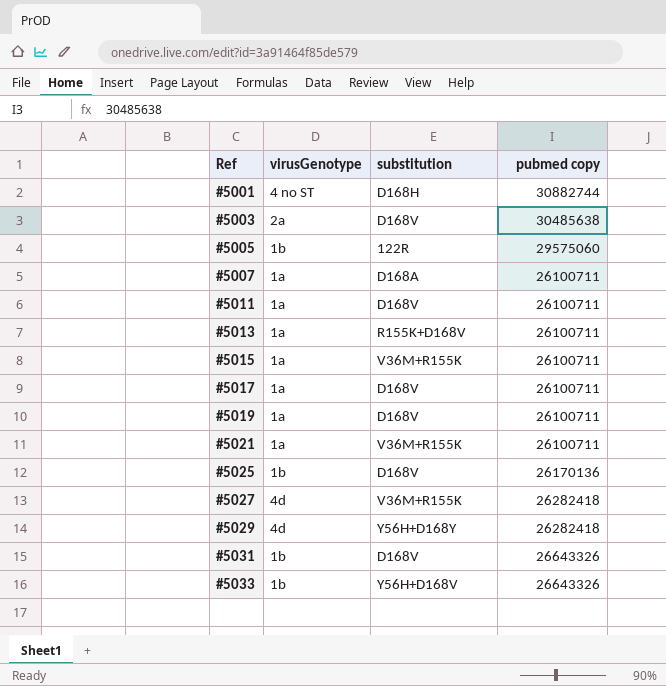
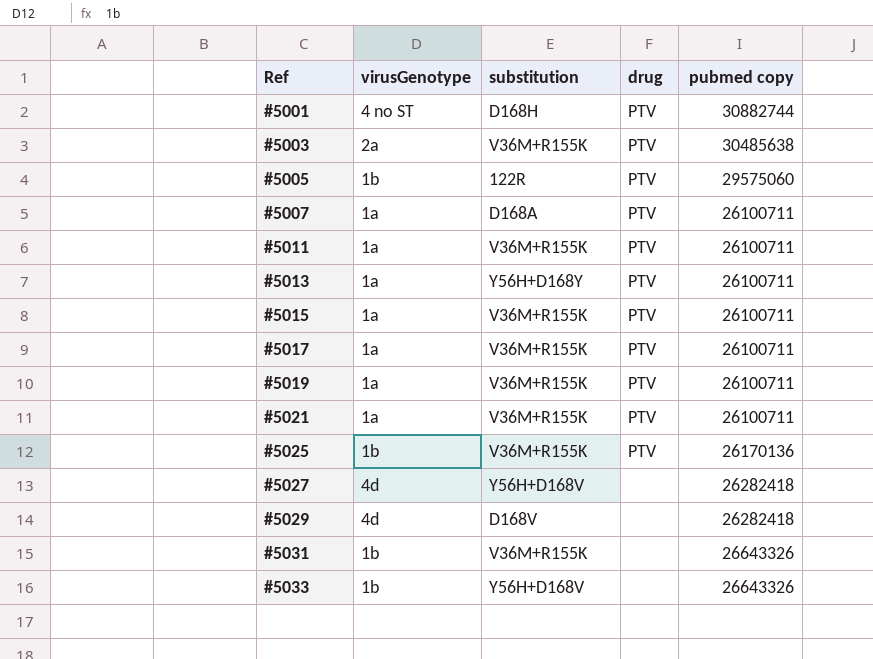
column drug | position: none -> 4
#5003 | substitution: D168V -> V36M+R155K
#5011 | substitution: D168V -> V36M+R155K
#5013 | substitution: R155K+D168V -> Y56H+D168Y
#5017 | substitution: D168V -> V36M+R155K
#5019 | substitution: D168V -> V36M+R155K
#5025 | substitution: D168V -> V36M+R155K
#5027 | substitution: V36M+R155K -> Y56H+D168V
#5029 | substitution: Y56H+D168Y -> D168V
#5031 | substitution: D168V -> V36M+R155K

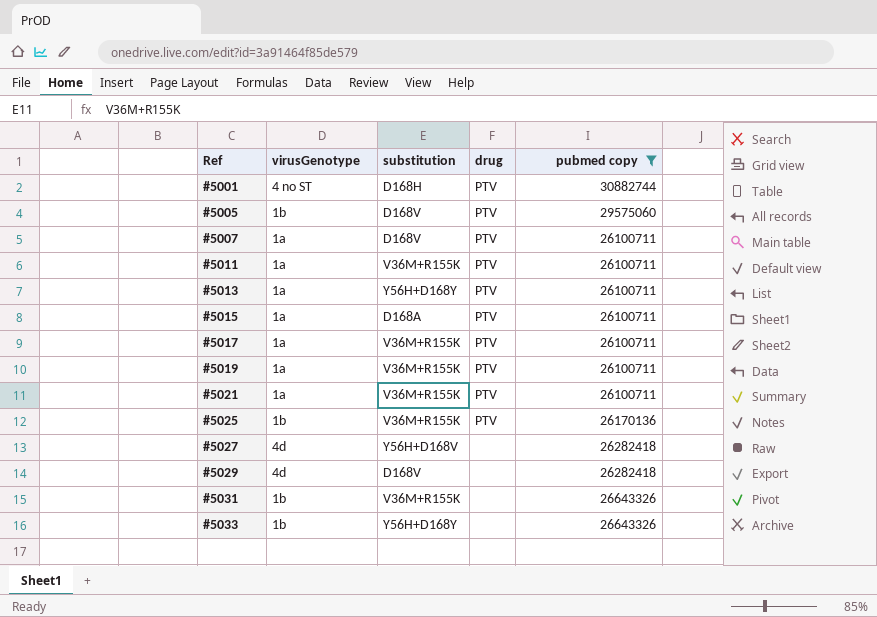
filter: none -> pubmed copy != 30485638
#5005 | substitution: 122R -> D168V
#5007 | substitution: D168A -> D168V
#5015 | substitution: V36M+R155K -> D168A
#5033 | substitution: Y56H+D168V -> Y56H+D168Y

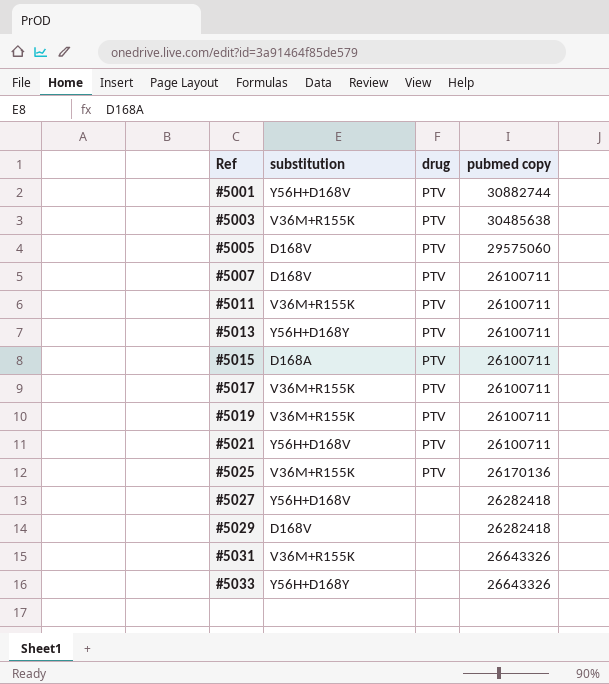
filter: pubmed copy != 30485638 -> none
column virusGenotype | position: 2 -> none
#5001 | substitution: D168H -> Y56H+D168V
#5021 | substitution: V36M+R155K -> Y56H+D168V

